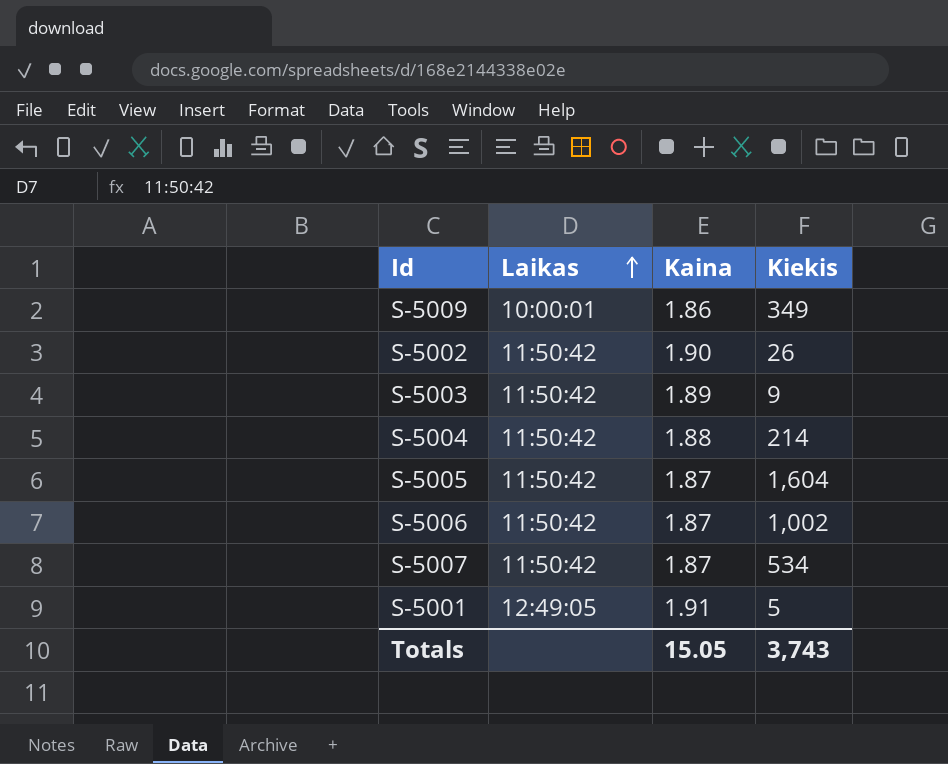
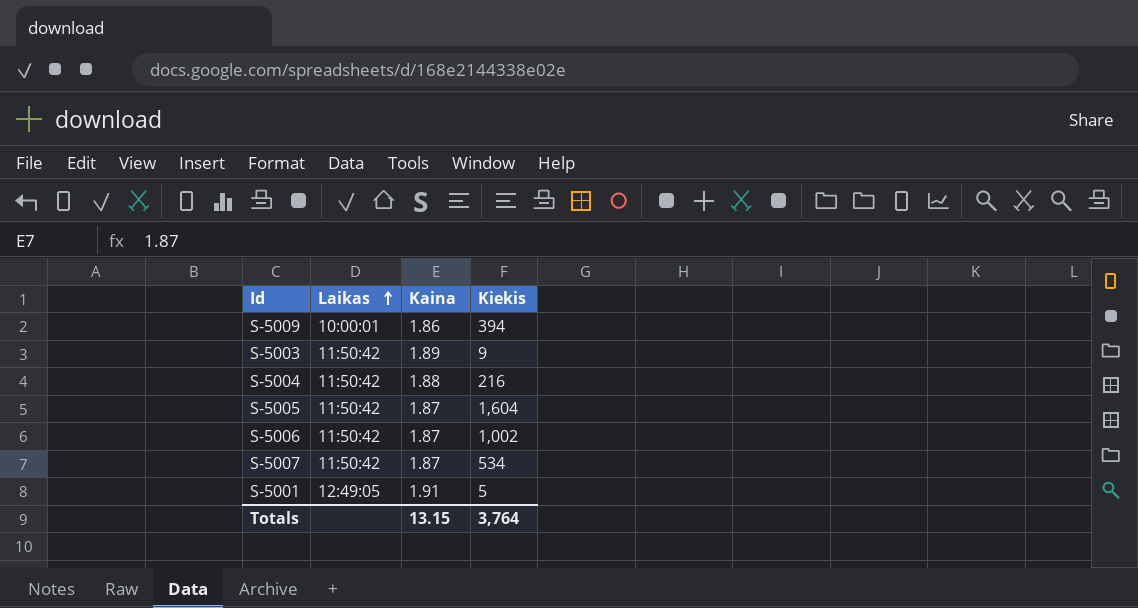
row S-5002: 11:50:42 | 1.90 | 26 -> none
S-5009 | Kiekis: 349 -> 394
S-5004 | Kiekis: 214 -> 216
Totals | Kaina: 15.05 -> 13.15
Totals | Kiekis: 3,743 -> 3,764

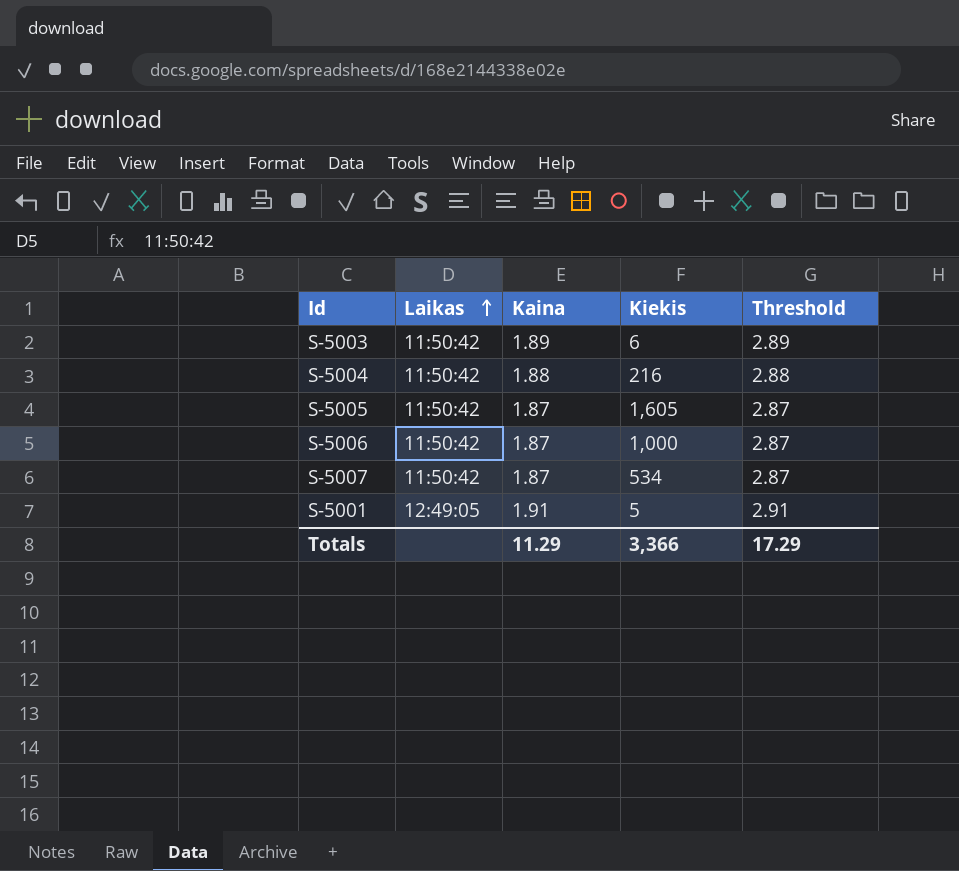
column Threshold | formula: none -> [Kaina] + 1
row S-5009: 10:00:01 | 1.86 | 394 -> none
S-5003 | Kiekis: 9 -> 6
S-5005 | Kiekis: 1,604 -> 1,605
S-5006 | Kiekis: 1,002 -> 1,000
Totals | Kaina: 13.15 -> 11.29
Totals | Kiekis: 3,764 -> 3,366

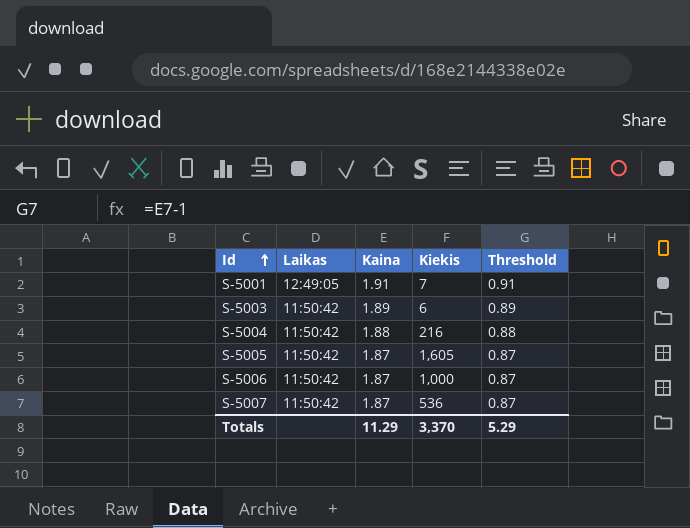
row order: Laikas ascending -> Id ascending
column Threshold | formula: [Kaina] + 1 -> [Kaina] - 1
S-5001 | Kiekis: 5 -> 7
S-5007 | Kiekis: 534 -> 536
Totals | Kiekis: 3,366 -> 3,370
Totals | Threshold: 17.29 -> 5.29

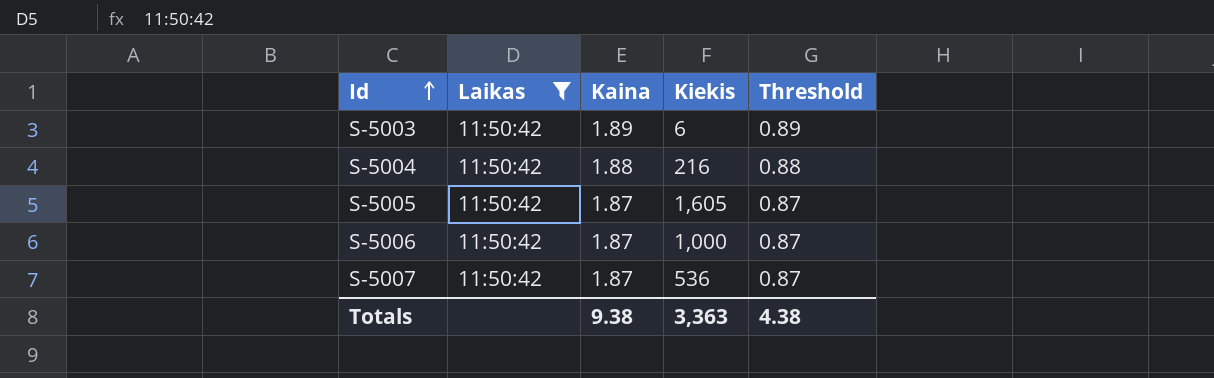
filter: none -> Laikas = 11:50:42
Totals | Kaina: 11.29 -> 9.38
Totals | Kiekis: 3,370 -> 3,363
Totals | Threshold: 5.29 -> 4.38

